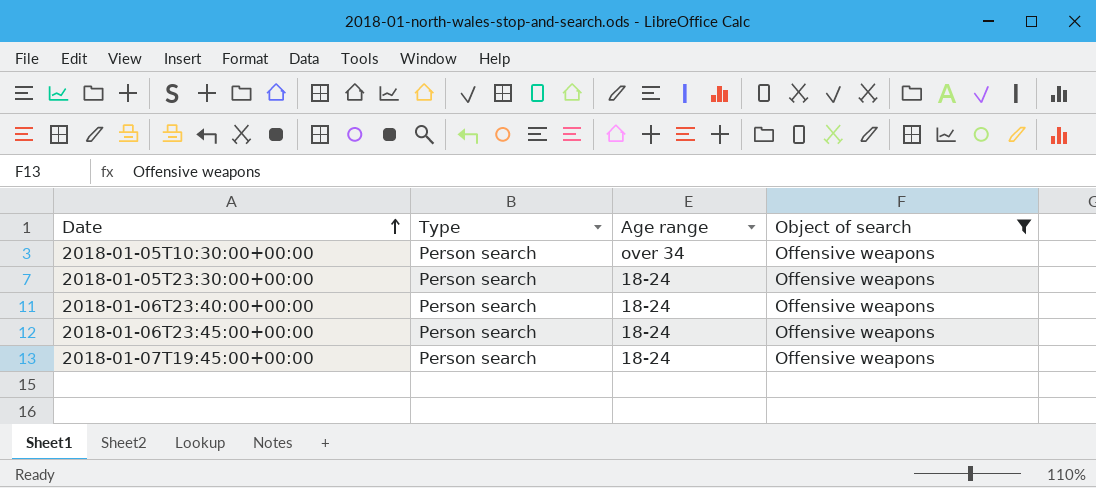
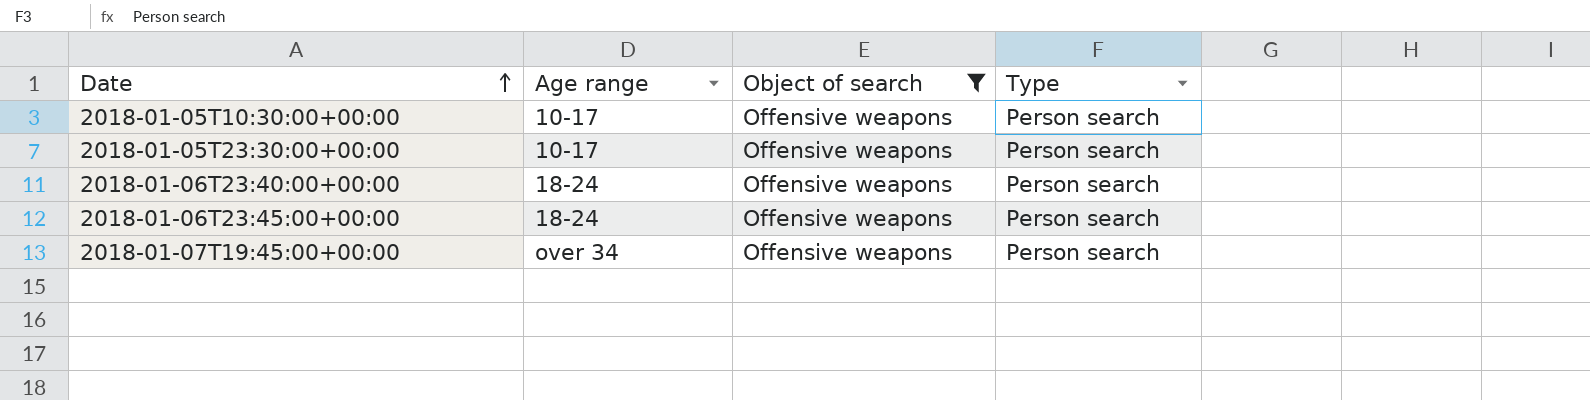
column Type | position: 2 -> 4
2018-01-05T10:30:00+00:00 | Age range: over 34 -> 10-17
2018-01-05T23:30:00+00:00 | Age range: 18-24 -> 10-17
2018-01-07T19:45:00+00:00 | Age range: 18-24 -> over 34

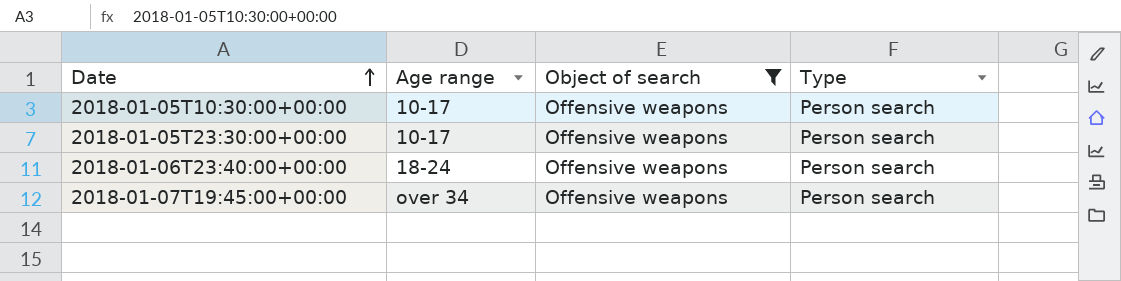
row 2018-01-06T23:45:00+00:00: 18-24 | Offensive weapons | Person search -> none

